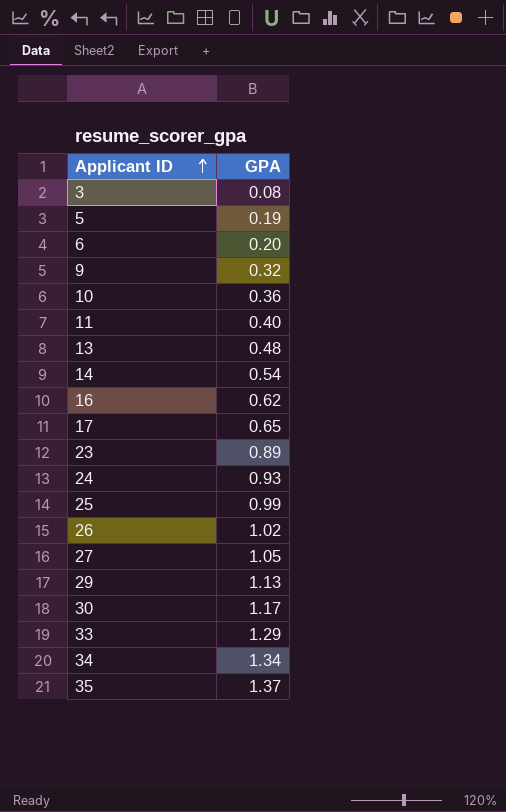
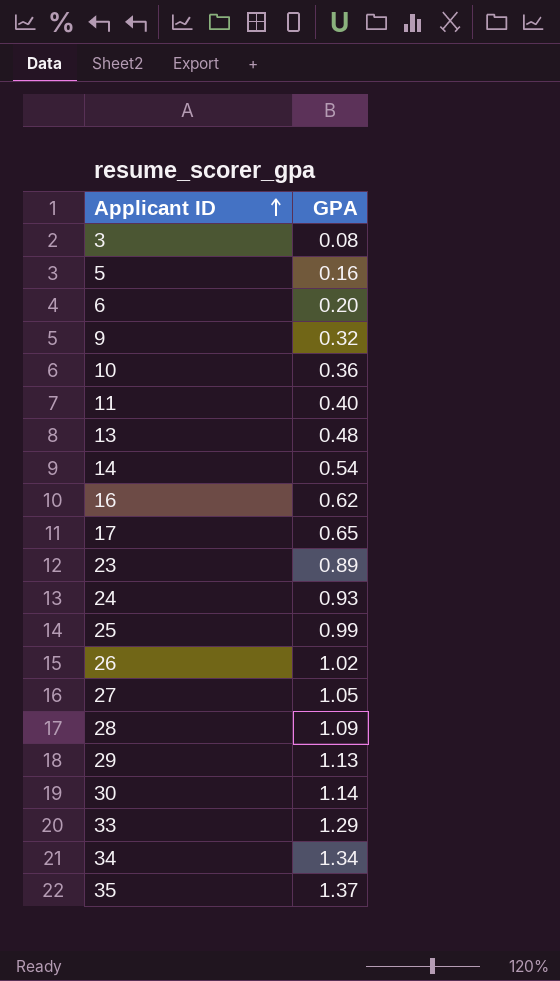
5 | GPA: 0.19 -> 0.16
row 28: none -> 1.09
30 | GPA: 1.17 -> 1.14

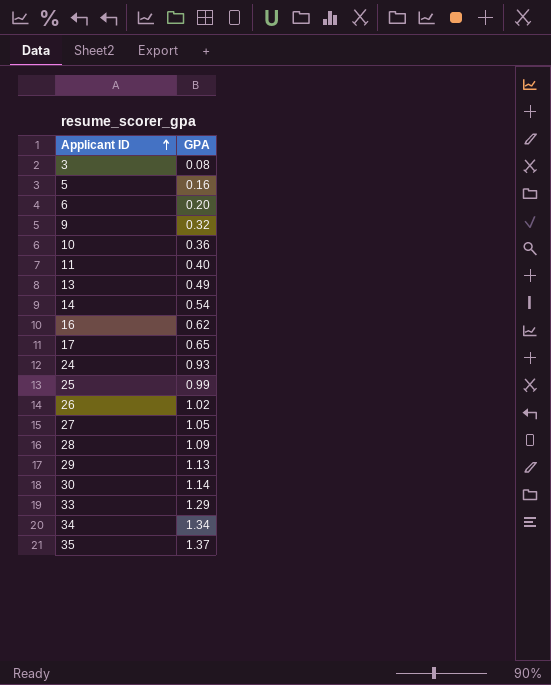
row 23: 0.89 -> none
13 | GPA: 0.48 -> 0.49

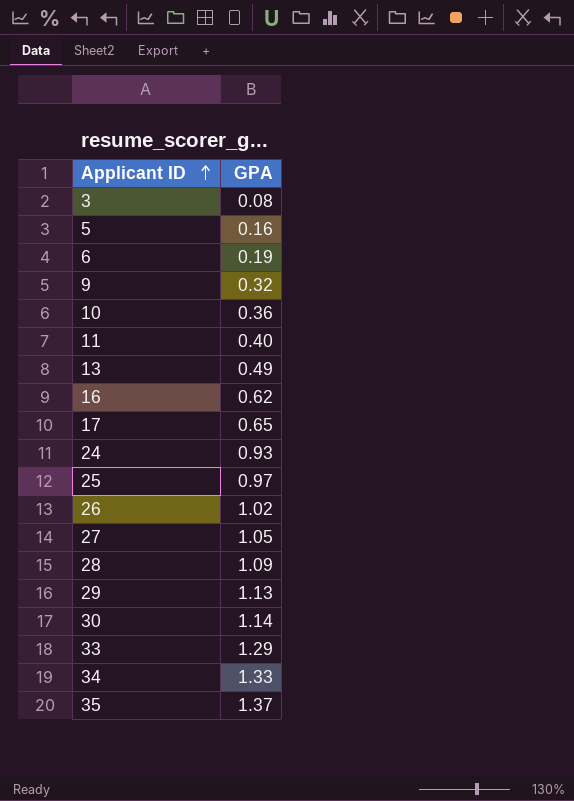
row 14: 0.54 -> none
6 | GPA: 0.20 -> 0.19
25 | GPA: 0.99 -> 0.97
34 | GPA: 1.34 -> 1.33

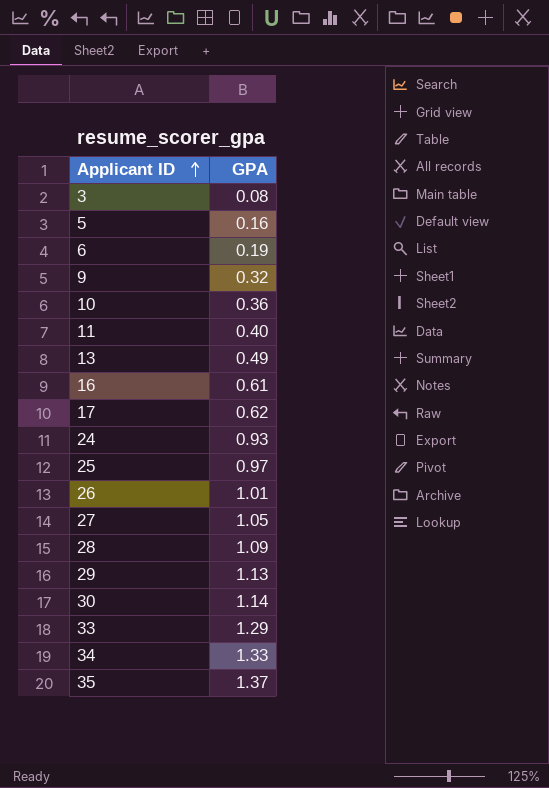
16 | GPA: 0.62 -> 0.61
17 | GPA: 0.65 -> 0.62
26 | GPA: 1.02 -> 1.01

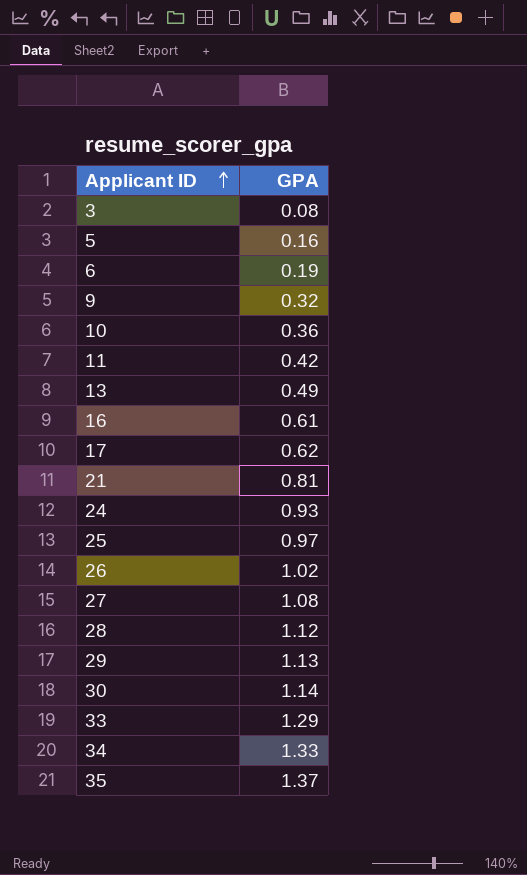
11 | GPA: 0.40 -> 0.42
row 21: none -> 0.81
26 | GPA: 1.01 -> 1.02
27 | GPA: 1.05 -> 1.08
28 | GPA: 1.09 -> 1.12

